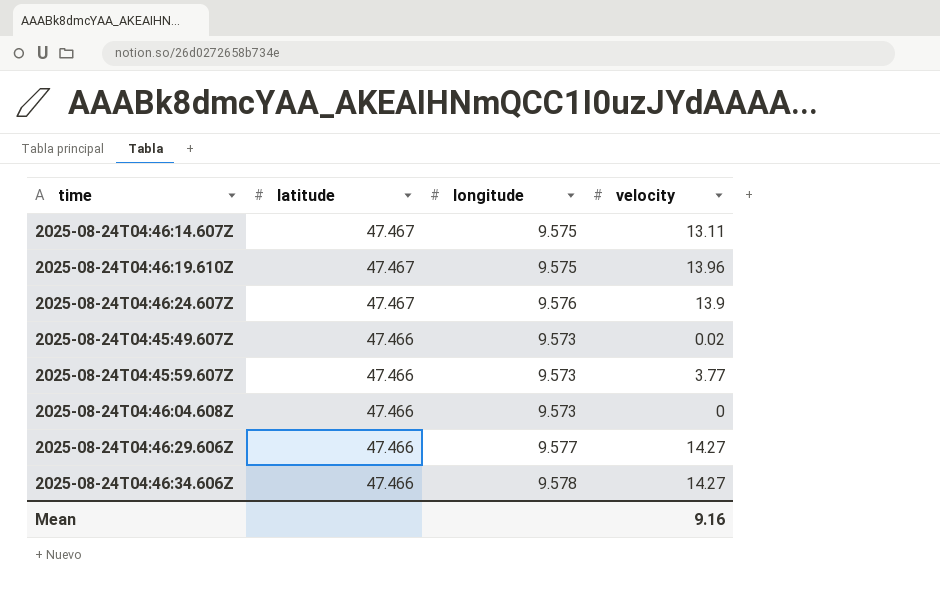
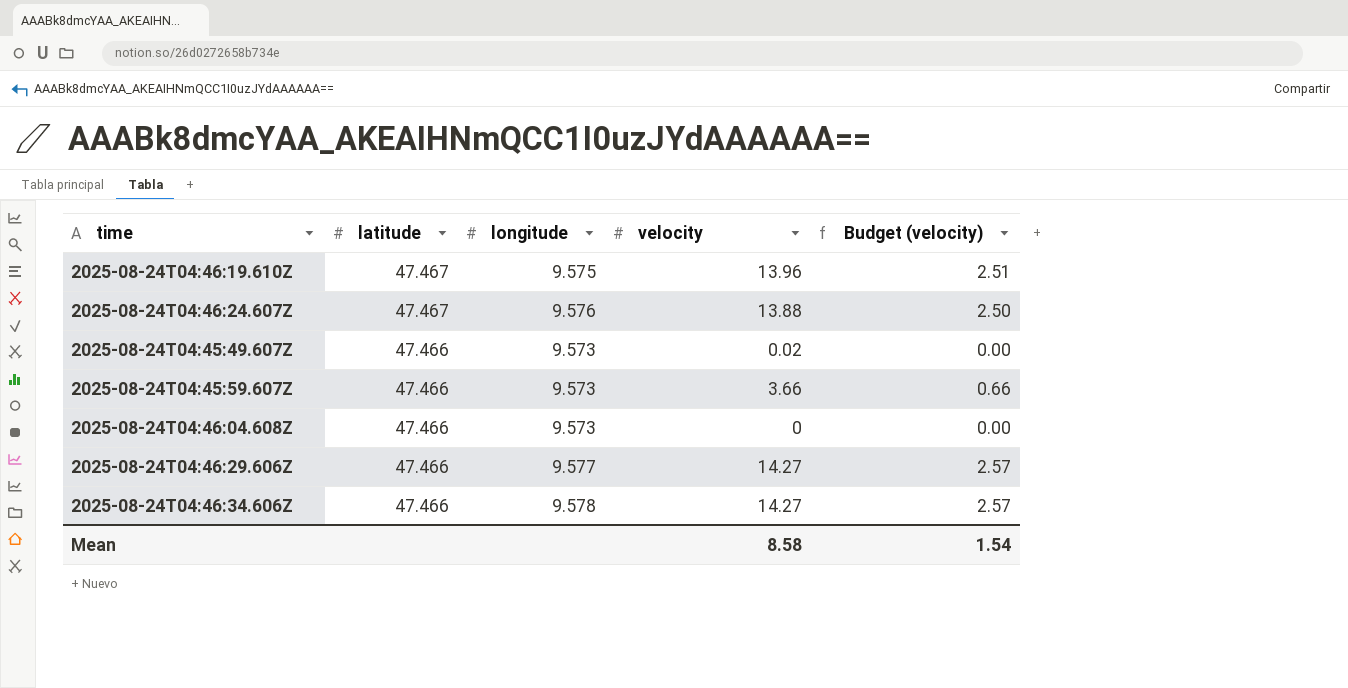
column Budget (velocity) | formula: none -> [velocity] * 0.18
row 2025-08-24T04:46:14.607Z: 47.467 | 9.575 | 13.11 -> none
2025-08-24T04:46:24.607Z | velocity: 13.9 -> 13.88
2025-08-24T04:45:59.607Z | velocity: 3.77 -> 3.66
Mean | velocity: 9.16 -> 8.58

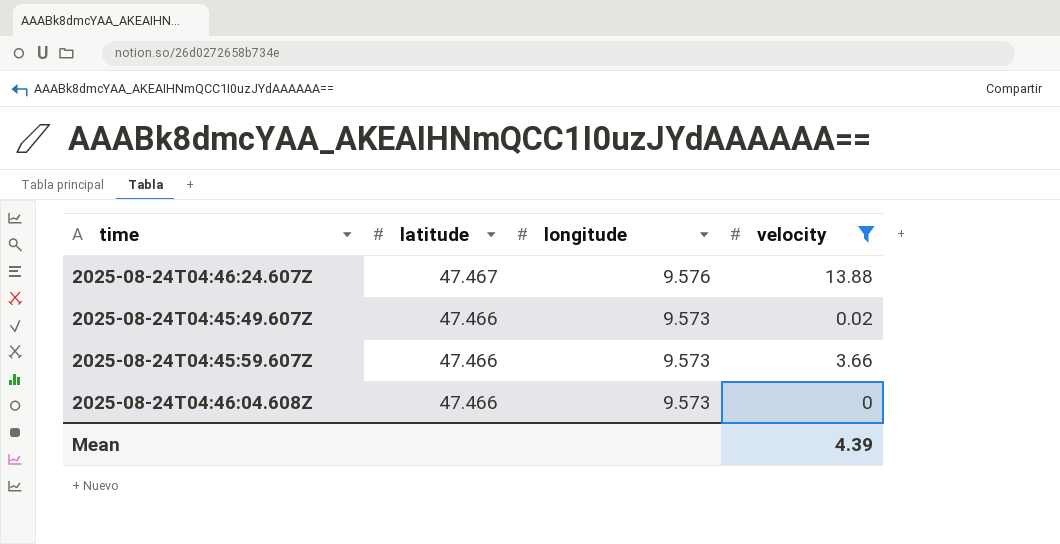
filter: none -> velocity <= 13.88
column Budget (velocity) | formula: [velocity] * 0.18 -> none
Mean | velocity: 8.58 -> 4.39

